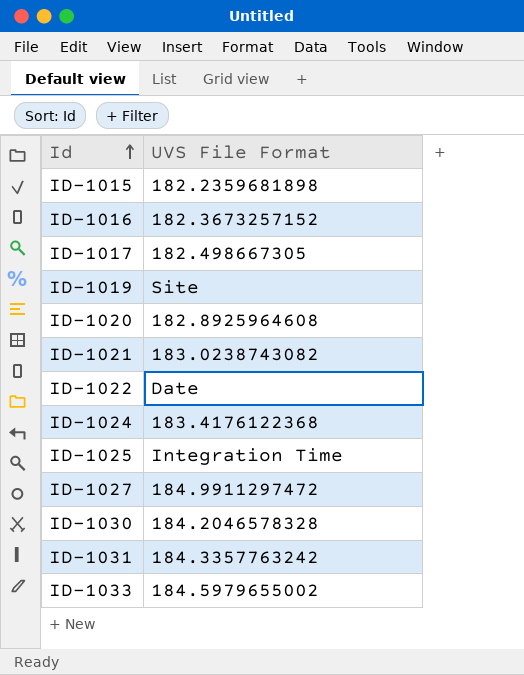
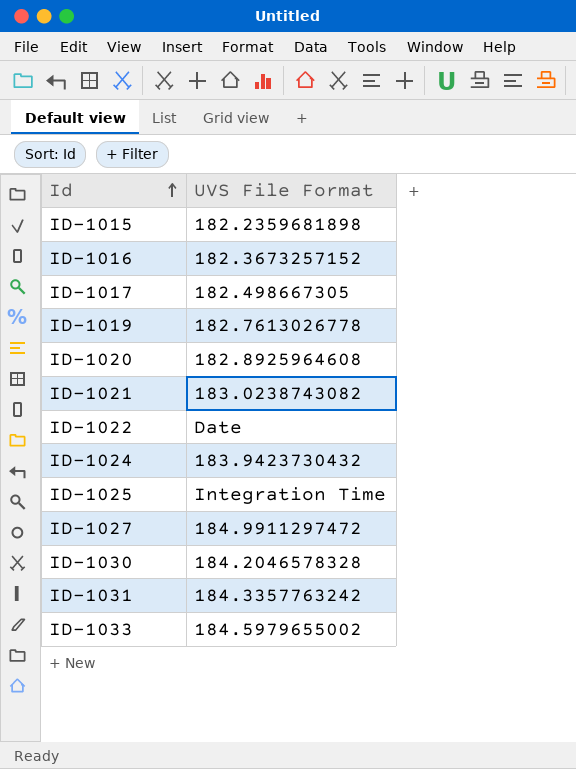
ID-1019 | UVS File Format: Site -> 182.7613026778
ID-1024 | UVS File Format: 183.4176122368 -> 183.9423730432

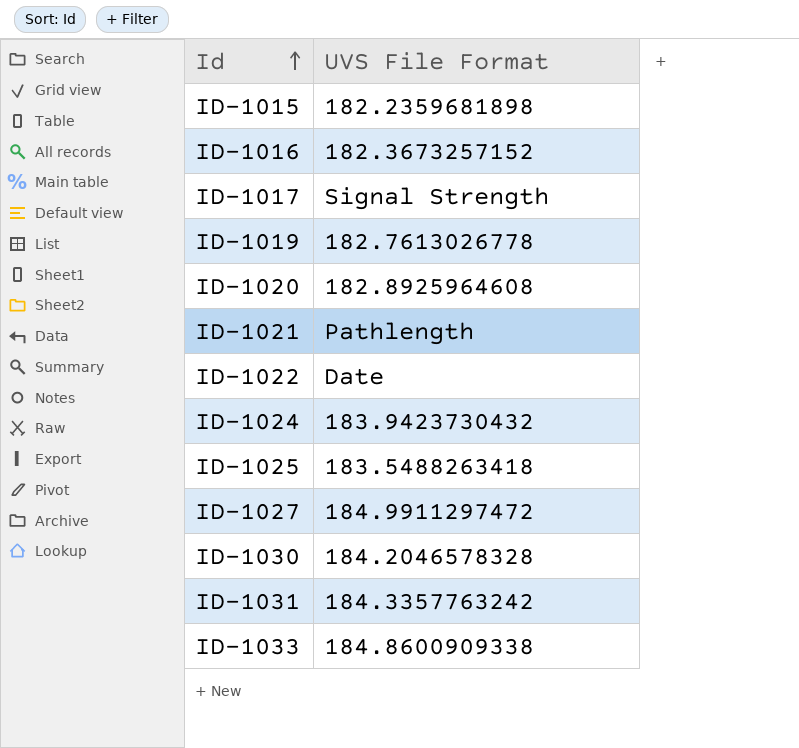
ID-1017 | UVS File Format: 182.498667305 -> Signal Strength
ID-1021 | UVS File Format: 183.0238743082 -> Pathlength
ID-1025 | UVS File Format: Integration Time -> 183.5488263418
ID-1033 | UVS File Format: 184.5979655002 -> 184.8600909338

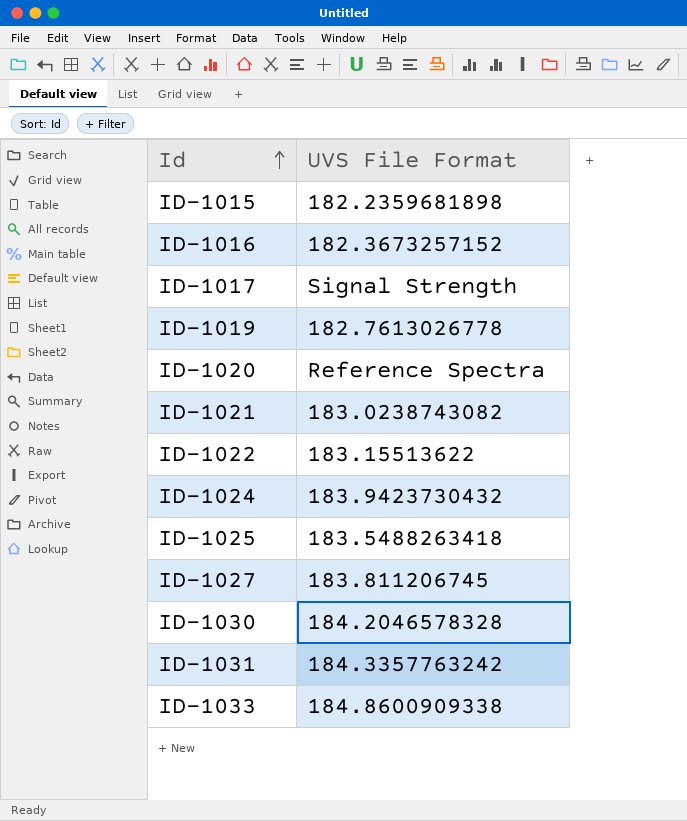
ID-1020 | UVS File Format: 182.8925964608 -> Reference Spectra
ID-1021 | UVS File Format: Pathlength -> 183.0238743082
ID-1022 | UVS File Format: Date -> 183.15513622
ID-1027 | UVS File Format: 184.9911297472 -> 183.811206745

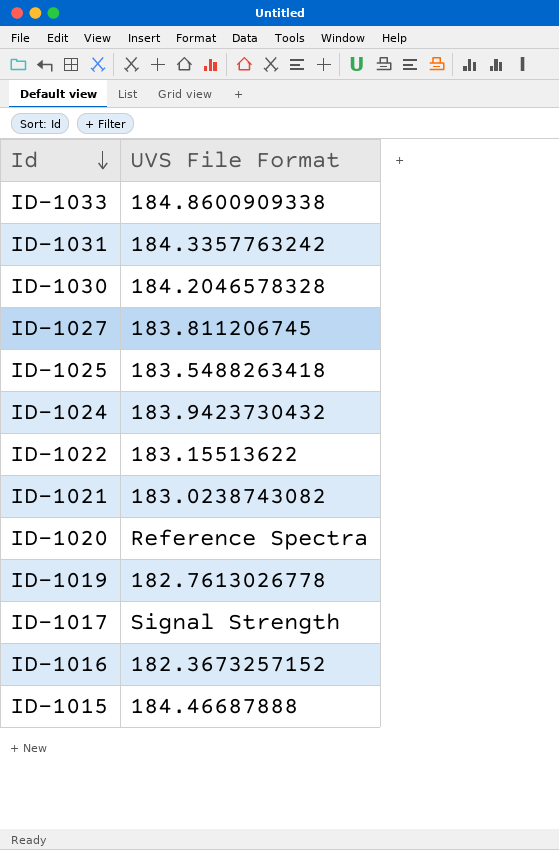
row order: Id ascending -> Id descending
ID-1015 | UVS File Format: 182.2359681898 -> 184.46687888

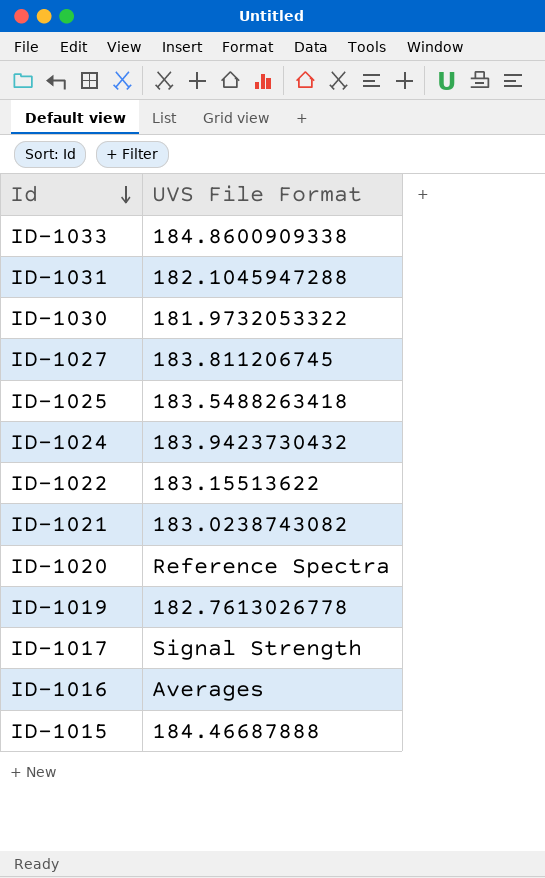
ID-1031 | UVS File Format: 184.3357763242 -> 182.1045947288
ID-1030 | UVS File Format: 184.2046578328 -> 181.9732053322
ID-1016 | UVS File Format: 182.3673257152 -> Averages

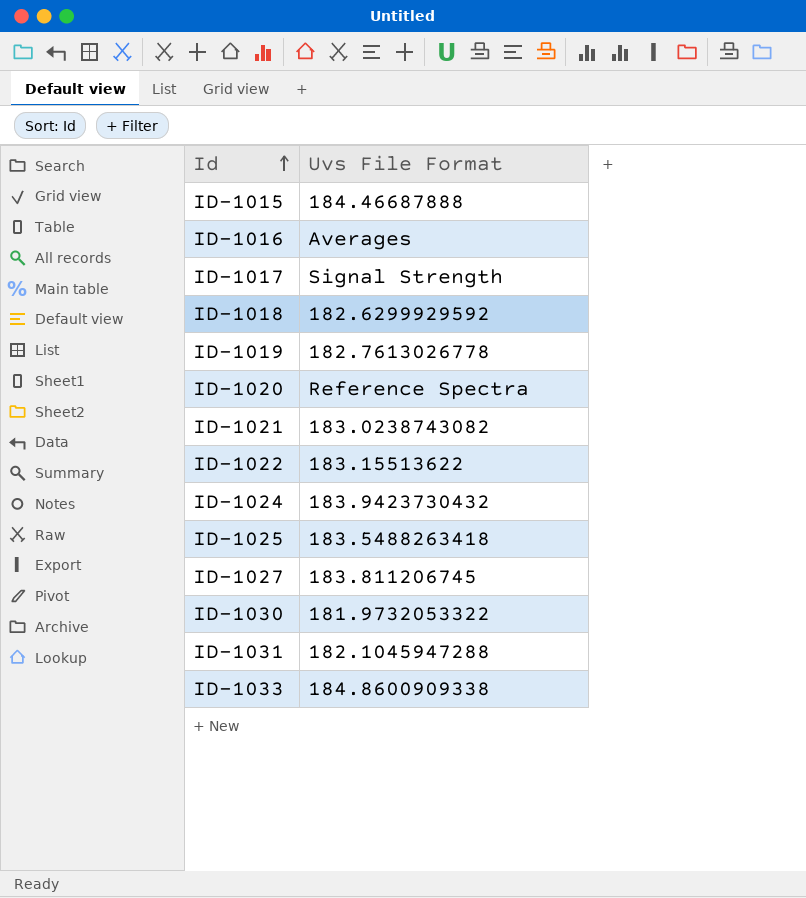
row order: Id descending -> Id ascending
column name: UVS File Format -> Uvs File Format
row ID-1018: none -> 182.6299929592

